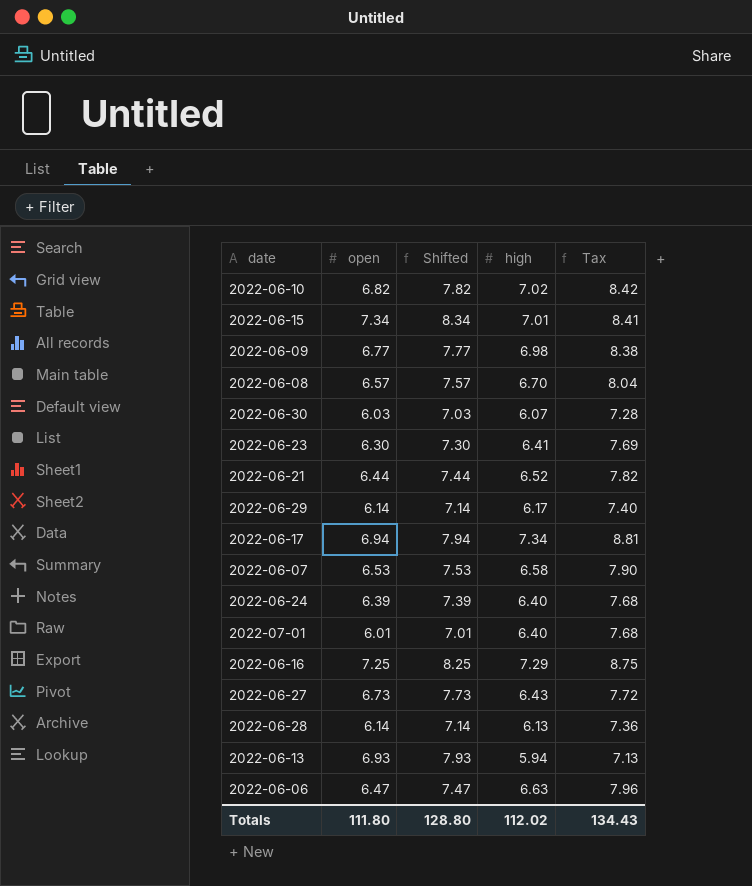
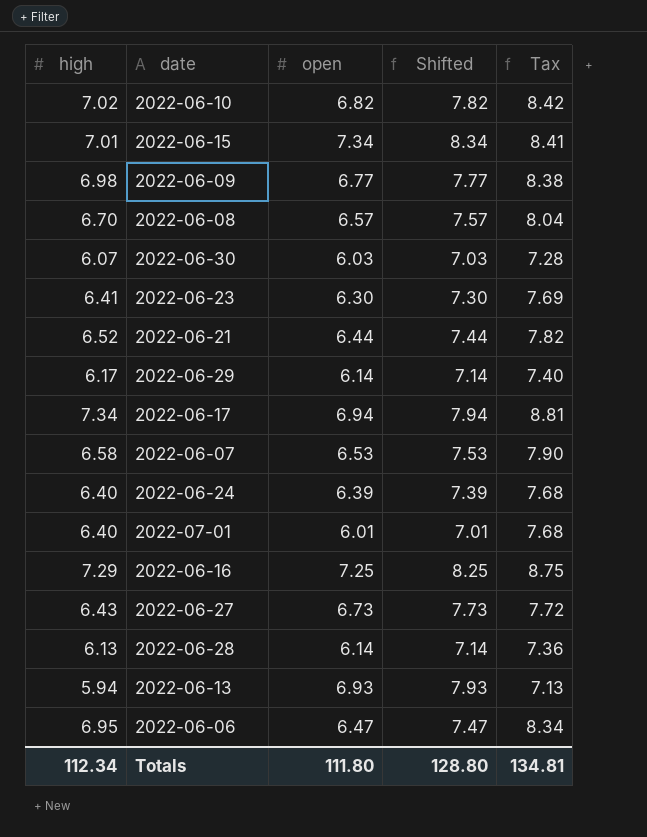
column high | position: 4 -> 1
2022-06-06 | high: 6.63 -> 6.95
2022-06-06 | Tax: 7.96 -> 8.34
Totals | high: 112.02 -> 112.34
Totals | Tax: 134.43 -> 134.81

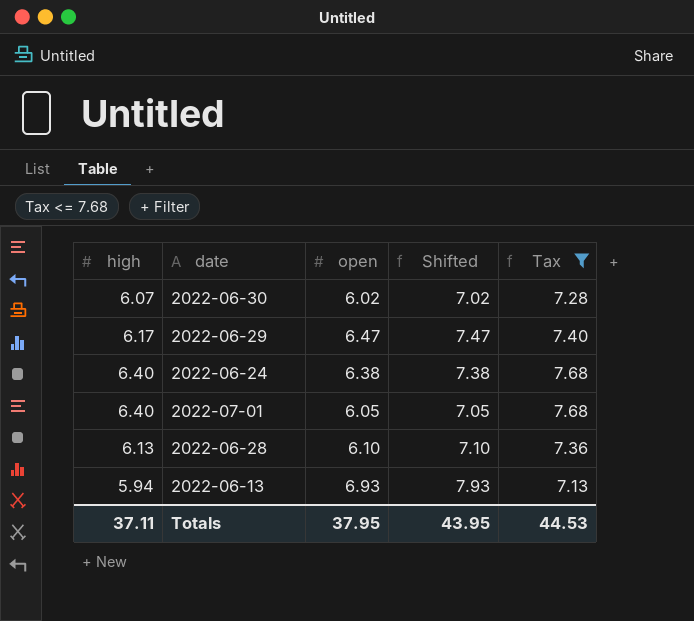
filter: none -> Tax <= 7.68
2022-06-30 | open: 6.03 -> 6.02
2022-06-30 | Shifted: 7.03 -> 7.02
2022-06-29 | open: 6.14 -> 6.47
2022-06-29 | Shifted: 7.14 -> 7.47
2022-06-24 | open: 6.39 -> 6.38
2022-06-24 | Shifted: 7.39 -> 7.38
2022-07-01 | open: 6.01 -> 6.05
2022-07-01 | Shifted: 7.01 -> 7.05
2022-06-28 | open: 6.14 -> 6.10
2022-06-28 | Shifted: 7.14 -> 7.10
Totals | high: 112.34 -> 37.11
Totals | open: 111.80 -> 37.95
Totals | Shifted: 128.80 -> 43.95
Totals | Tax: 134.81 -> 44.53

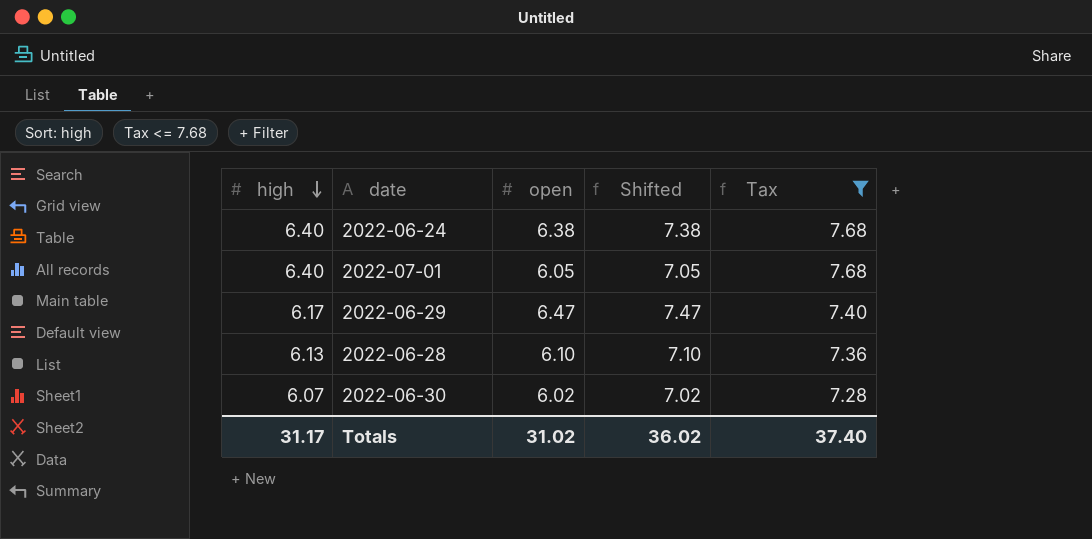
row order: none -> high descending
row 2022-06-13: 5.94 | 6.93 | 7.93 | 7.13 -> none
Totals | high: 37.11 -> 31.17
Totals | open: 37.95 -> 31.02
Totals | Shifted: 43.95 -> 36.02
Totals | Tax: 44.53 -> 37.40

